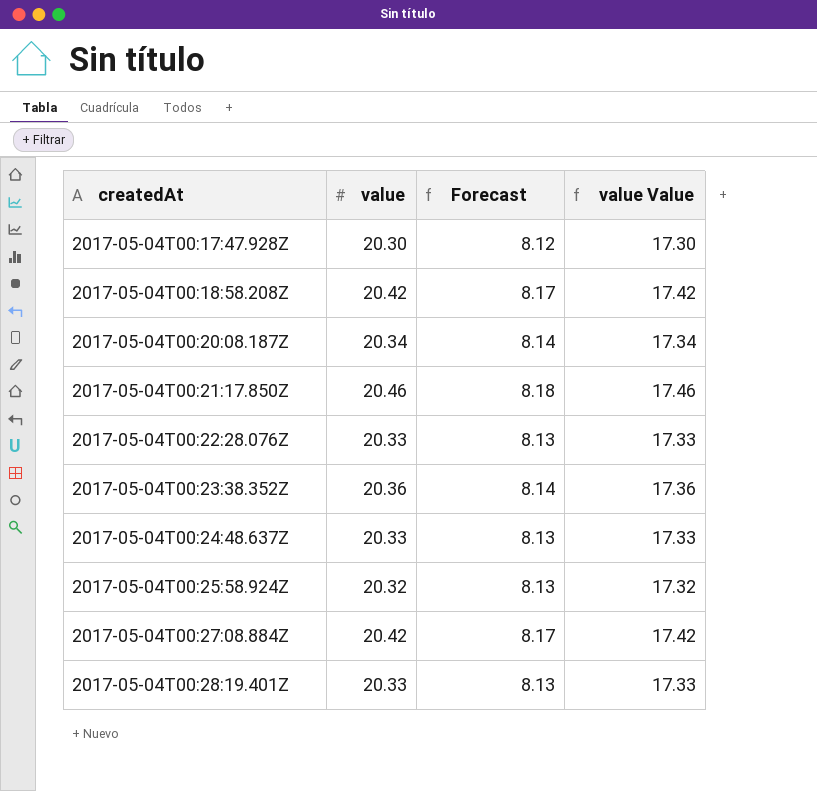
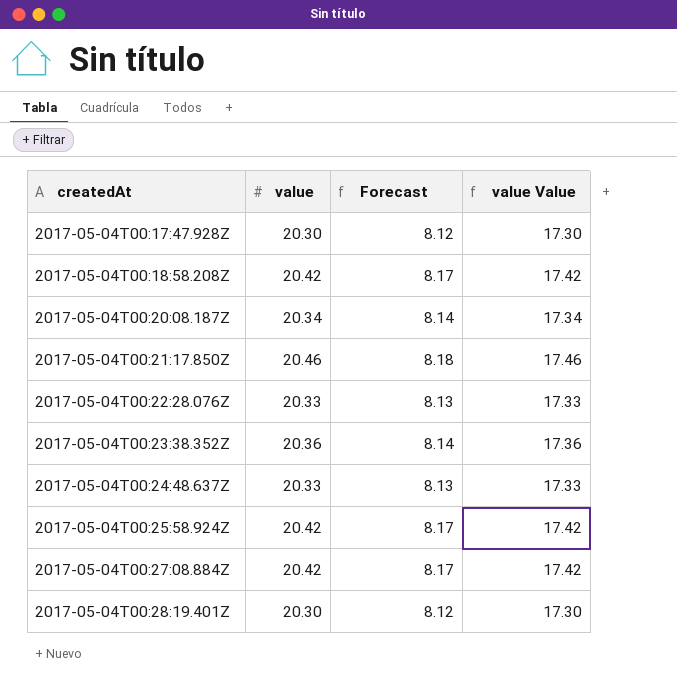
2017-05-04T00:25:58.924Z | value: 20.32 -> 20.42
2017-05-04T00:25:58.924Z | Forecast: 8.13 -> 8.17
2017-05-04T00:25:58.924Z | value Value: 17.32 -> 17.42
2017-05-04T00:28:19.401Z | value: 20.33 -> 20.30
2017-05-04T00:28:19.401Z | Forecast: 8.13 -> 8.12
2017-05-04T00:28:19.401Z | value Value: 17.33 -> 17.30

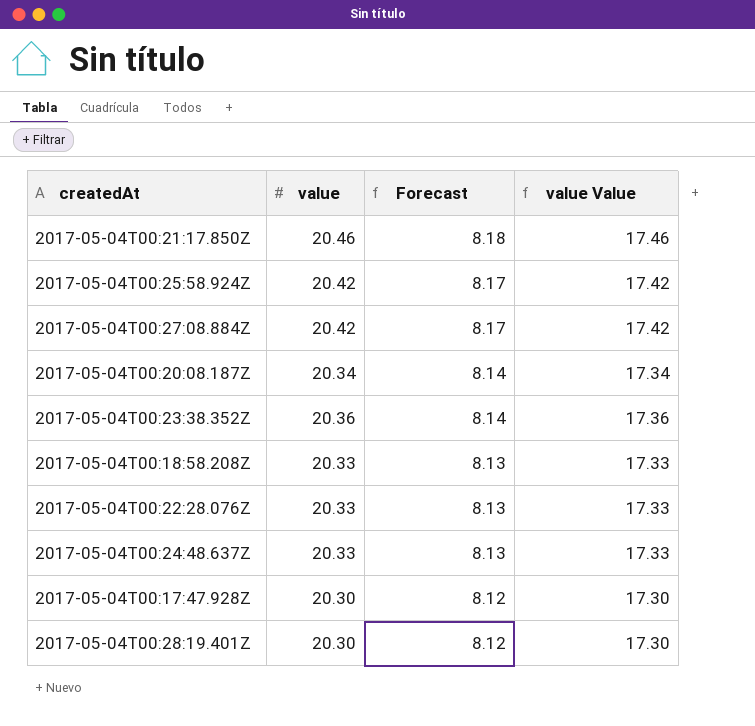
row order: createdAt ascending -> Forecast descending
2017-05-04T00:18:58.208Z | value: 20.42 -> 20.33
2017-05-04T00:18:58.208Z | Forecast: 8.17 -> 8.13
2017-05-04T00:18:58.208Z | value Value: 17.42 -> 17.33

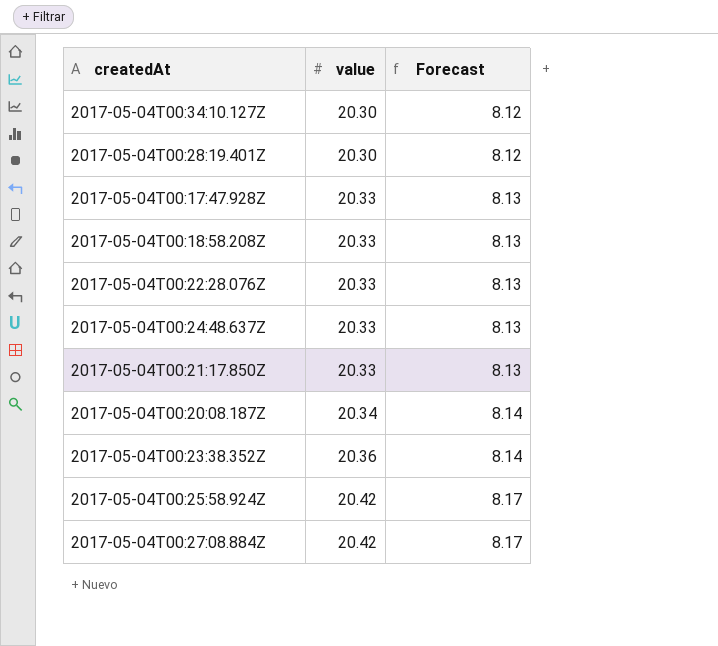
row order: Forecast descending -> value ascending
column value Value | formula: [value] - 3 -> none
row 2017-05-04T00:34:10.127Z: none -> 20.30 | 8.12
2017-05-04T00:17:47.928Z | value: 20.30 -> 20.33
2017-05-04T00:17:47.928Z | Forecast: 8.12 -> 8.13
2017-05-04T00:21:17.850Z | value: 20.46 -> 20.33
2017-05-04T00:21:17.850Z | Forecast: 8.18 -> 8.13

